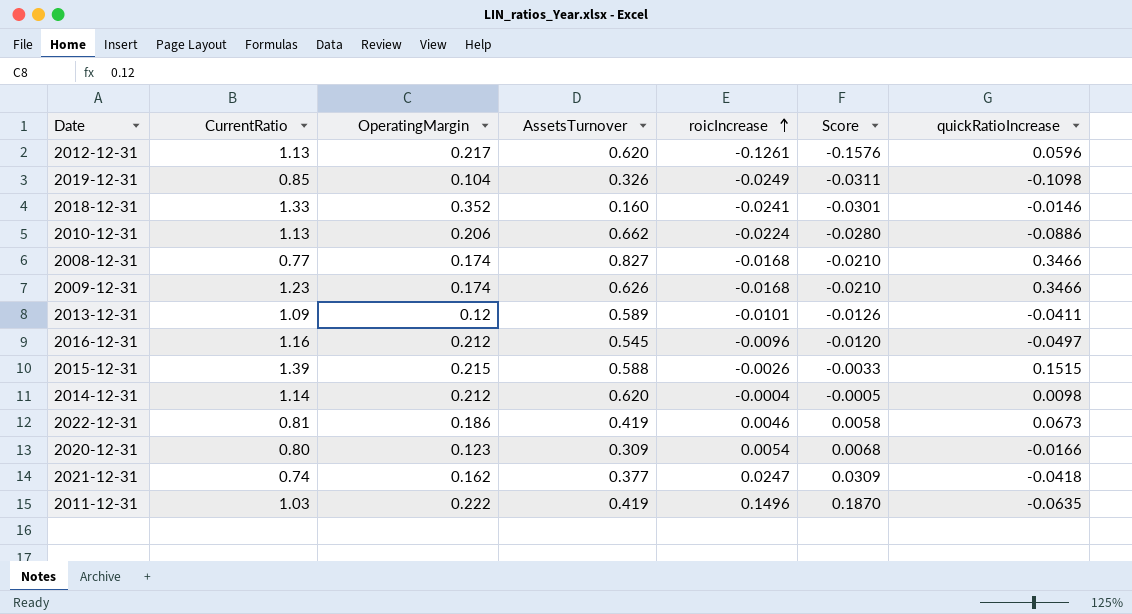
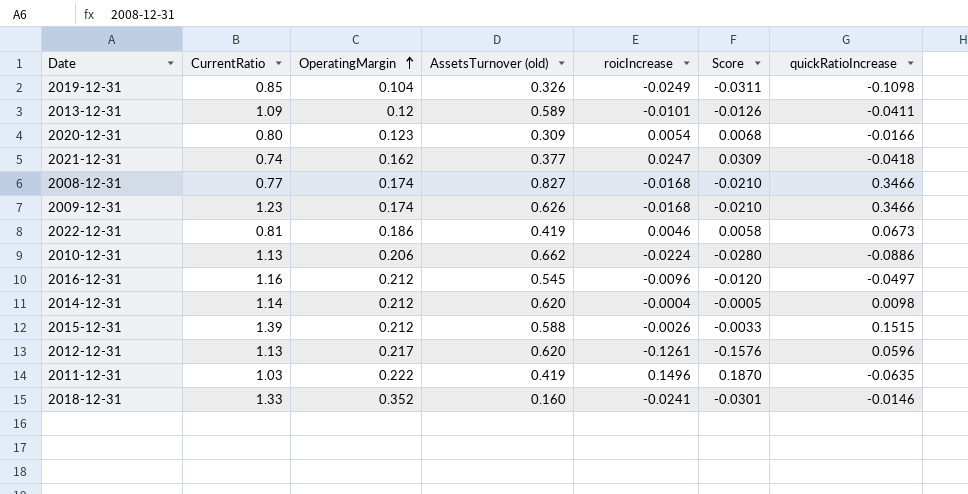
row order: roicIncrease ascending -> OperatingMargin ascending
column name: AssetsTurnover -> AssetsTurnover (old)
2015-12-31 | OperatingMargin: 0.215 -> 0.212

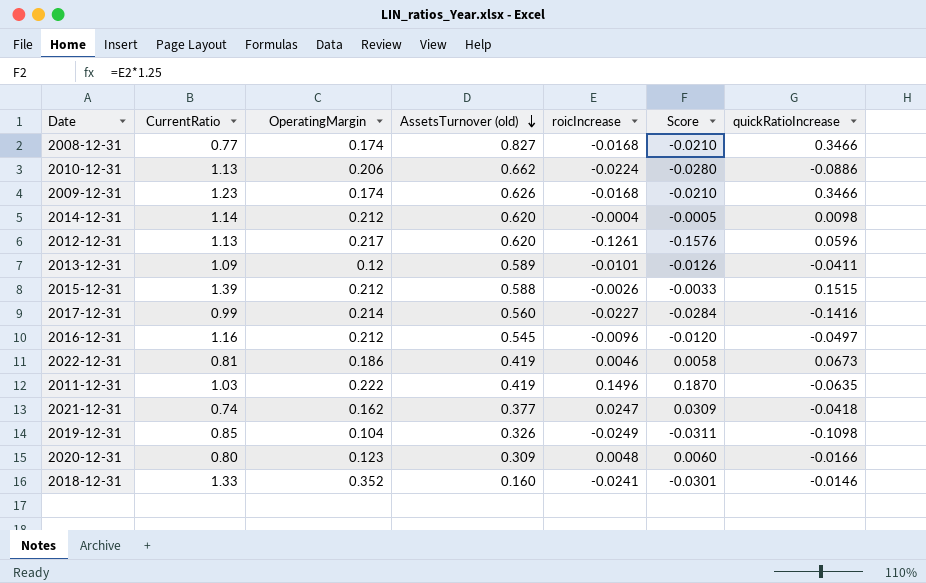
row order: OperatingMargin ascending -> AssetsTurnover (old) descending
row 2017-12-31: none -> 0.99 | 0.214 | 0.560 | -0.0227 | -0.0284 | -0.1416
2020-12-31 | roicIncrease: 0.0054 -> 0.0048
2020-12-31 | Score: 0.0068 -> 0.0060

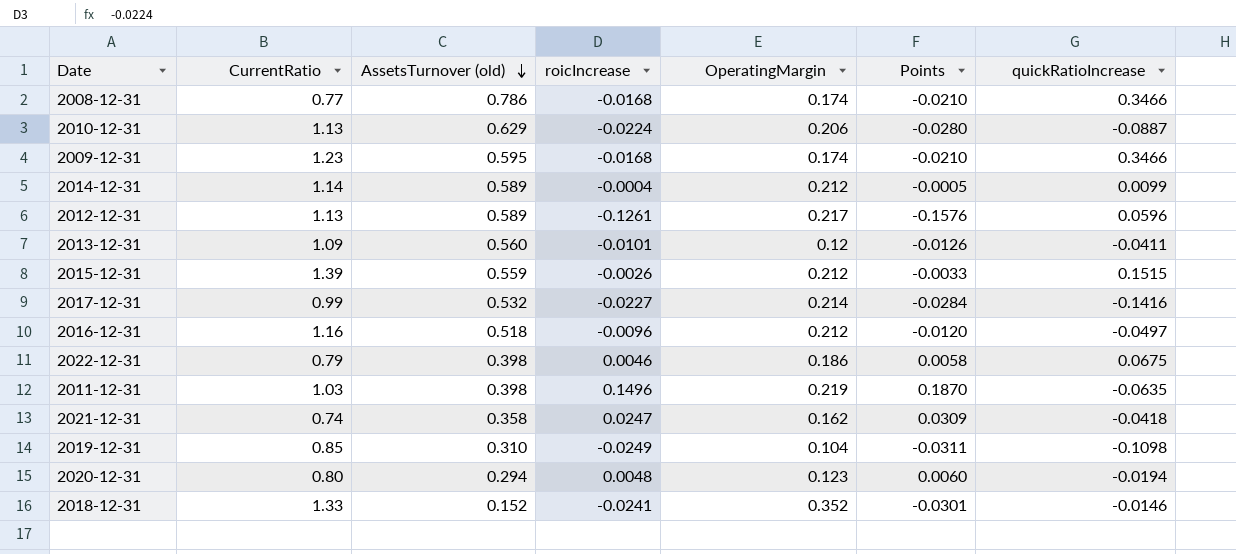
column OperatingMargin | position: 3 -> 5
column name: Score -> Points
2008-12-31 | AssetsTurnover (old): 0.827 -> 0.786
2010-12-31 | AssetsTurnover (old): 0.662 -> 0.629
2010-12-31 | quickRatioIncrease: -0.0886 -> -0.0887
2009-12-31 | AssetsTurnover (old): 0.626 -> 0.595
2014-12-31 | AssetsTurnover (old): 0.620 -> 0.589
2014-12-31 | quickRatioIncrease: 0.0098 -> 0.0099
2012-12-31 | AssetsTurnover (old): 0.620 -> 0.589
2013-12-31 | AssetsTurnover (old): 0.589 -> 0.560
2015-12-31 | AssetsTurnover (old): 0.588 -> 0.559
2017-12-31 | AssetsTurnover (old): 0.560 -> 0.532
2016-12-31 | AssetsTurnover (old): 0.545 -> 0.518
2022-12-31 | CurrentRatio: 0.81 -> 0.79
2022-12-31 | AssetsTurnover (old): 0.419 -> 0.398
2022-12-31 | quickRatioIncrease: 0.0673 -> 0.0675
2011-12-31 | AssetsTurnover (old): 0.419 -> 0.398
2011-12-31 | OperatingMargin: 0.222 -> 0.219
2021-12-31 | AssetsTurnover (old): 0.377 -> 0.358
2019-12-31 | AssetsTurnover (old): 0.326 -> 0.310
2020-12-31 | AssetsTurnover (old): 0.309 -> 0.294
2020-12-31 | quickRatioIncrease: -0.0166 -> -0.0194
2018-12-31 | AssetsTurnover (old): 0.160 -> 0.152

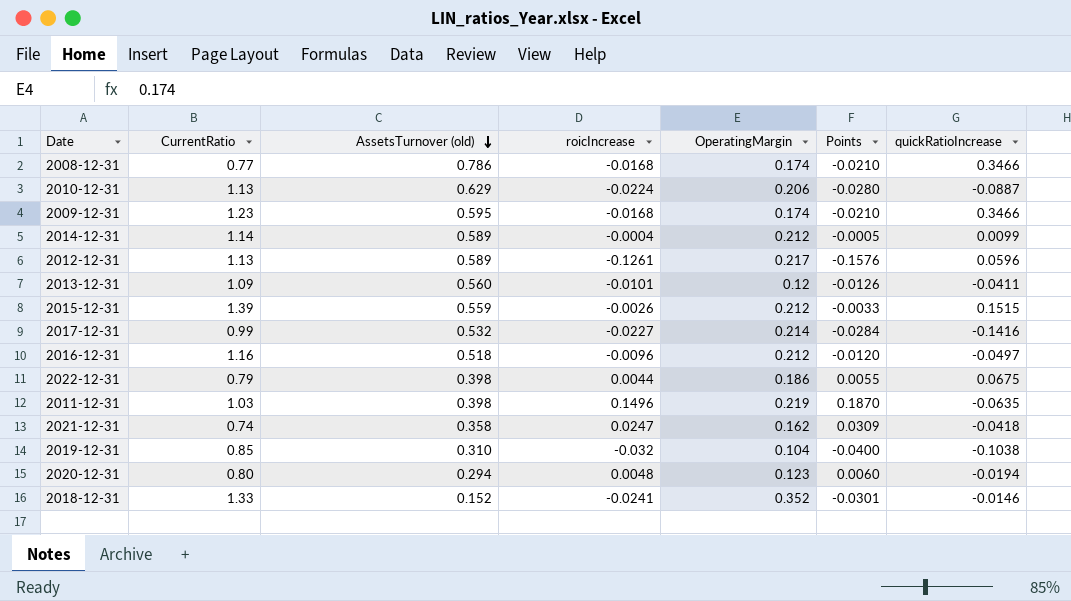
2022-12-31 | roicIncrease: 0.0046 -> 0.0044
2022-12-31 | Points: 0.0058 -> 0.0055
2019-12-31 | roicIncrease: -0.0249 -> -0.032
2019-12-31 | Points: -0.0311 -> -0.0400
2019-12-31 | quickRatioIncrease: -0.1098 -> -0.1038

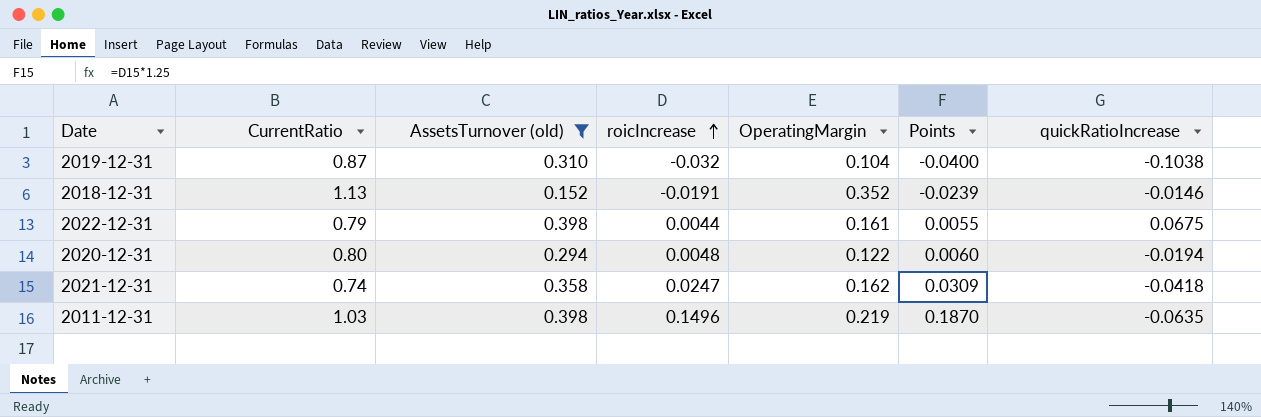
filter: none -> AssetsTurnover (old) <= 0.398
row order: AssetsTurnover (old) descending -> roicIncrease ascending
2019-12-31 | CurrentRatio: 0.85 -> 0.87
2018-12-31 | CurrentRatio: 1.33 -> 1.13
2018-12-31 | roicIncrease: -0.0241 -> -0.0191
2018-12-31 | Points: -0.0301 -> -0.0239
2022-12-31 | OperatingMargin: 0.186 -> 0.161
2020-12-31 | OperatingMargin: 0.123 -> 0.122

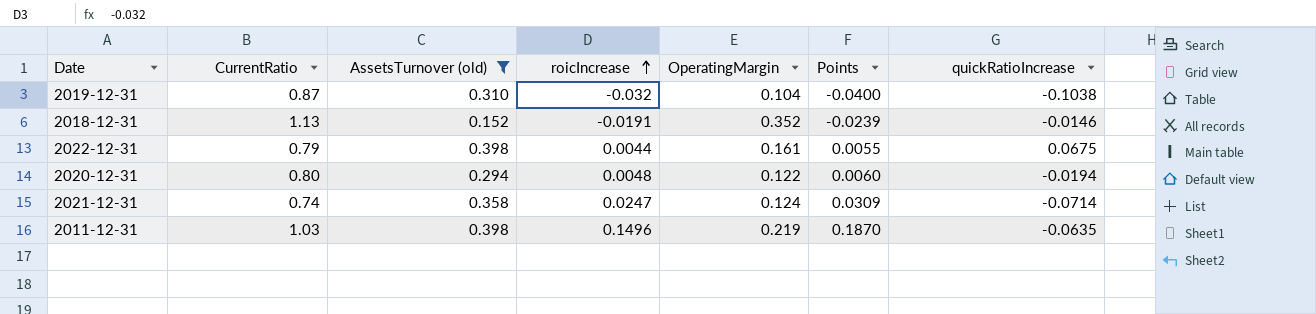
2021-12-31 | OperatingMargin: 0.162 -> 0.124
2021-12-31 | quickRatioIncrease: -0.0418 -> -0.0714

